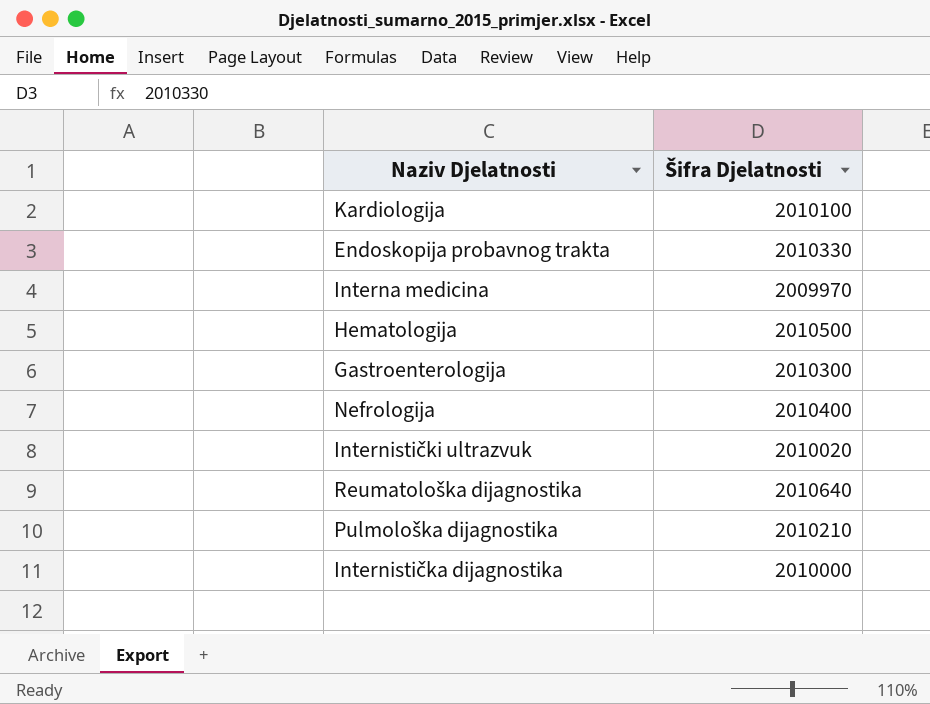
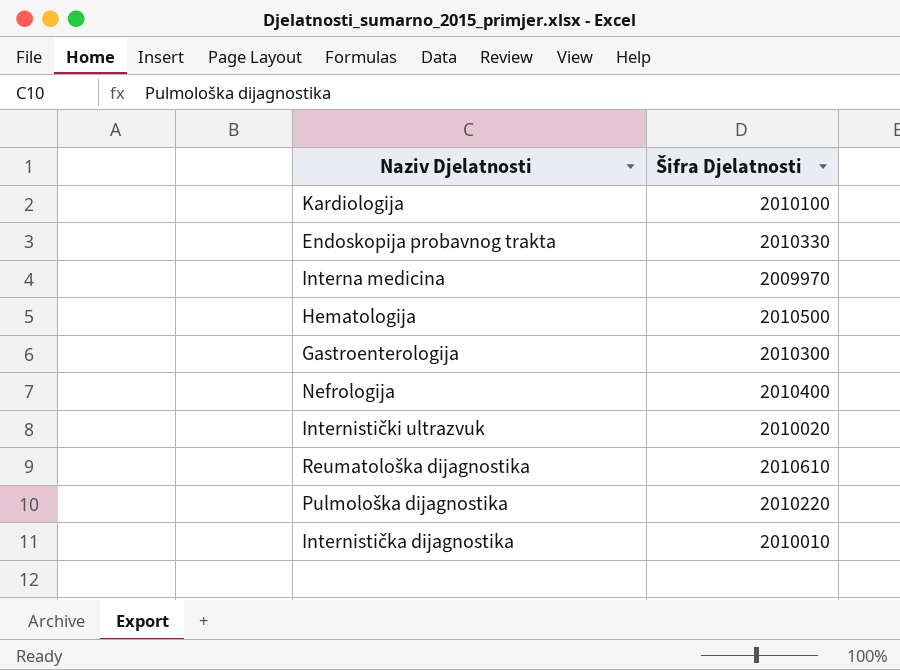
Reumatološka dijagnostika | Šifra Djelatnosti: 2010640 -> 2010610
Pulmološka dijagnostika | Šifra Djelatnosti: 2010210 -> 2010220
Internistička dijagnostika | Šifra Djelatnosti: 2010000 -> 2010010

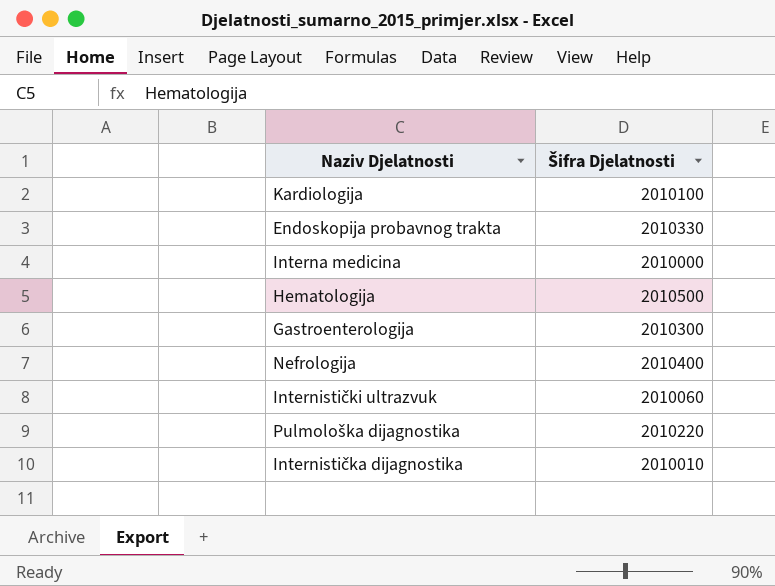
row Reumatološka dijagnostika: 2010610 -> none
Interna medicina | Šifra Djelatnosti: 2009970 -> 2010000
Internistički ultrazvuk | Šifra Djelatnosti: 2010020 -> 2010060

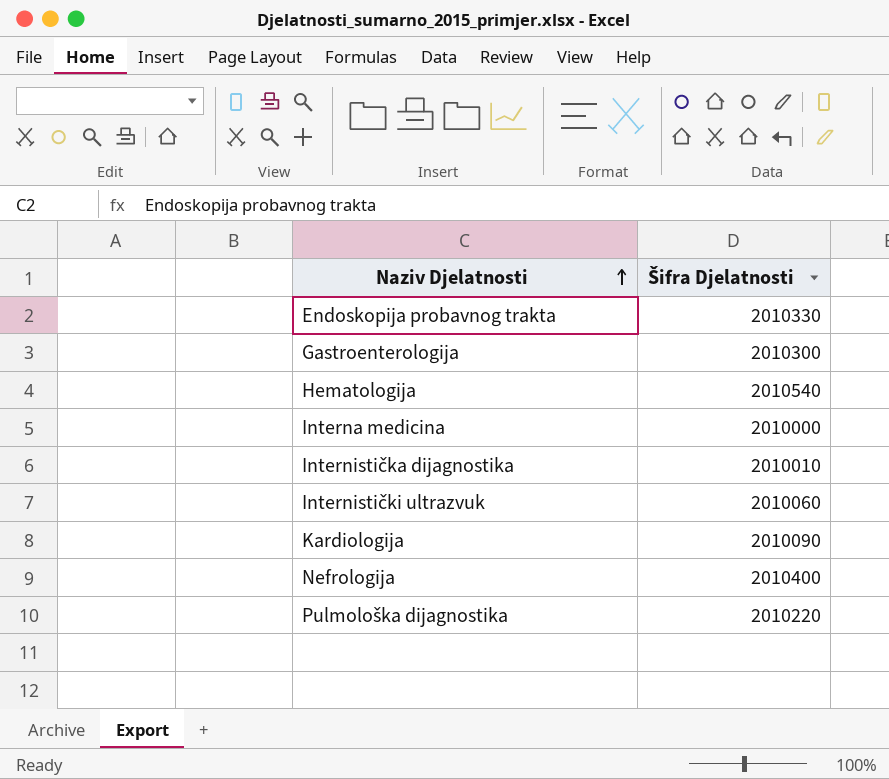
row order: none -> Naziv Djelatnosti ascending
Hematologija | Šifra Djelatnosti: 2010500 -> 2010540
Kardiologija | Šifra Djelatnosti: 2010100 -> 2010090

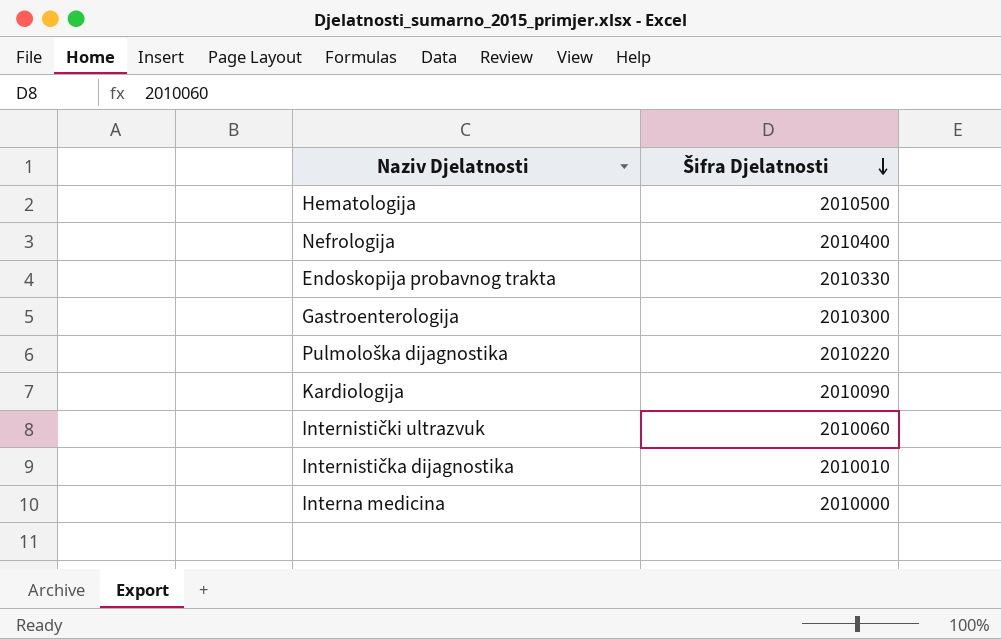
row order: Naziv Djelatnosti ascending -> Šifra Djelatnosti descending
Hematologija | Šifra Djelatnosti: 2010540 -> 2010500

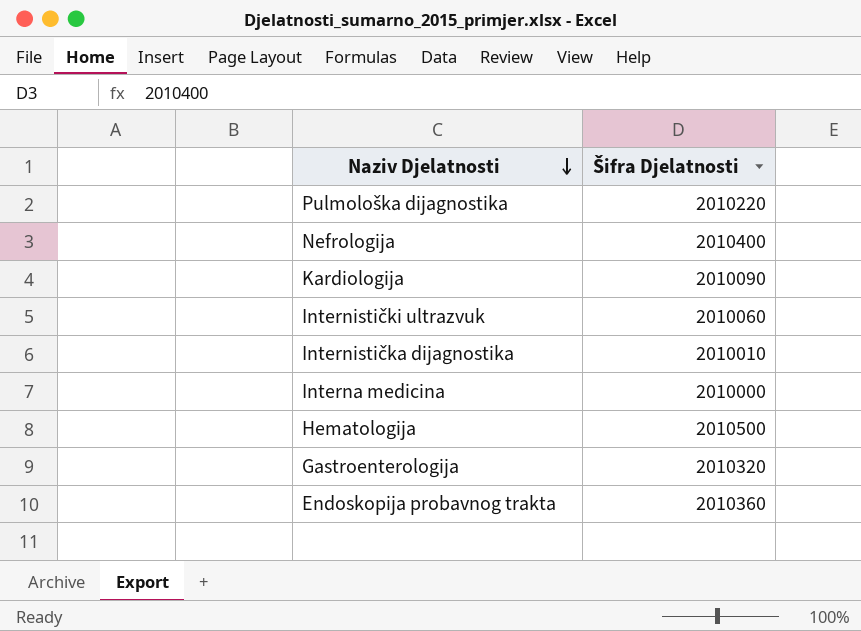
row order: Šifra Djelatnosti descending -> Naziv Djelatnosti descending
Gastroenterologija | Šifra Djelatnosti: 2010300 -> 2010320
Endoskopija probavnog trakta | Šifra Djelatnosti: 2010330 -> 2010360

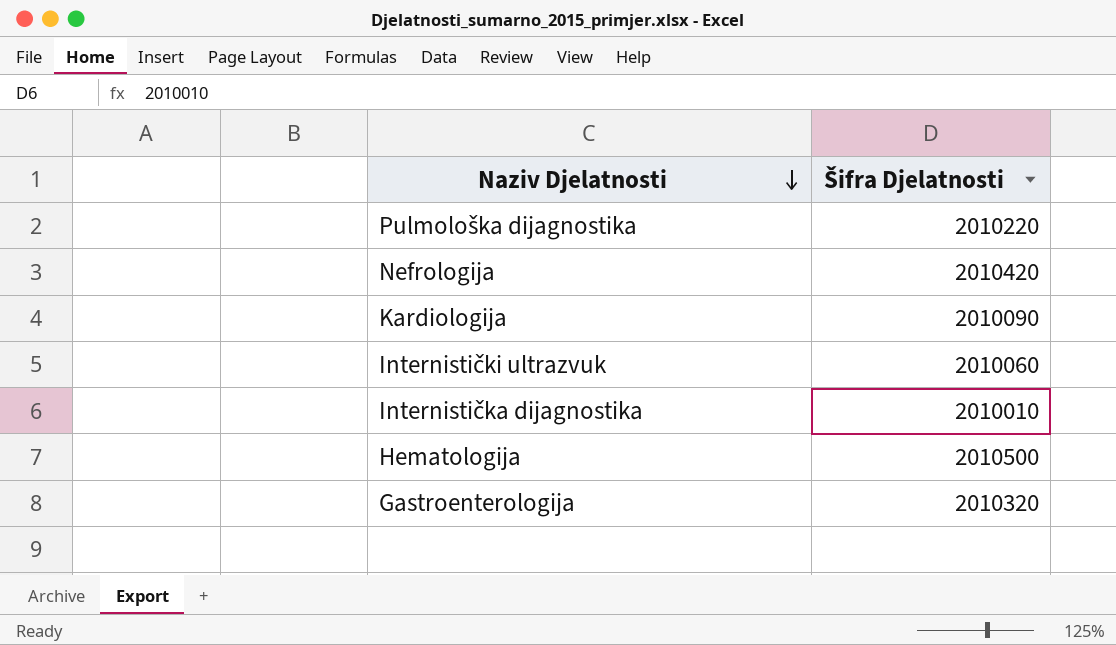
row Interna medicina: 2010000 -> none
row Endoskopija probavnog trakta: 2010360 -> none
Nefrologija | Šifra Djelatnosti: 2010400 -> 2010420

